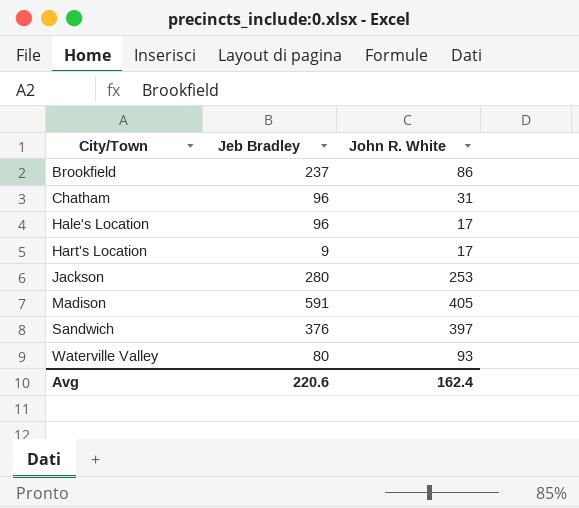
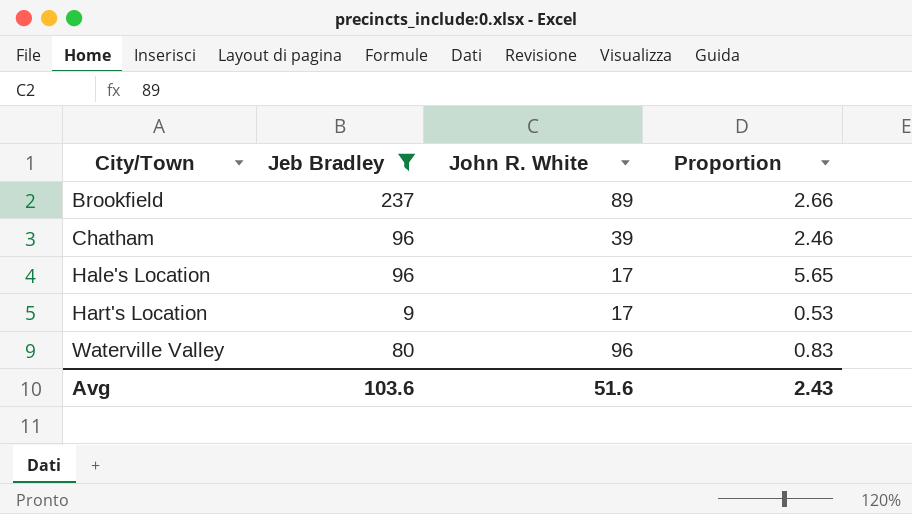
filter: none -> Jeb Bradley <= 237
column Proportion | formula: none -> [Jeb Bradley] / [John R. White]
Brookfield | John R. White: 86 -> 89
Chatham | John R. White: 31 -> 39
Waterville Valley | John R. White: 93 -> 96
Avg | Jeb Bradley: 220.6 -> 103.6
Avg | John R. White: 162.4 -> 51.6

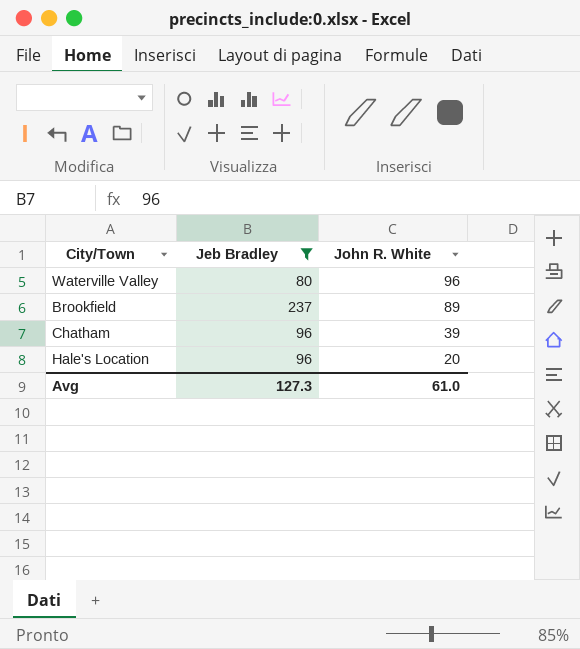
row order: City/Town ascending -> John R. White descending
column Proportion | formula: [Jeb Bradley] / [John R. White] -> none
row Hart's Location: 9 | 17 | 0.53 -> none
Hale's Location | John R. White: 17 -> 20
Avg | Jeb Bradley: 103.6 -> 127.3
Avg | John R. White: 51.6 -> 61.0

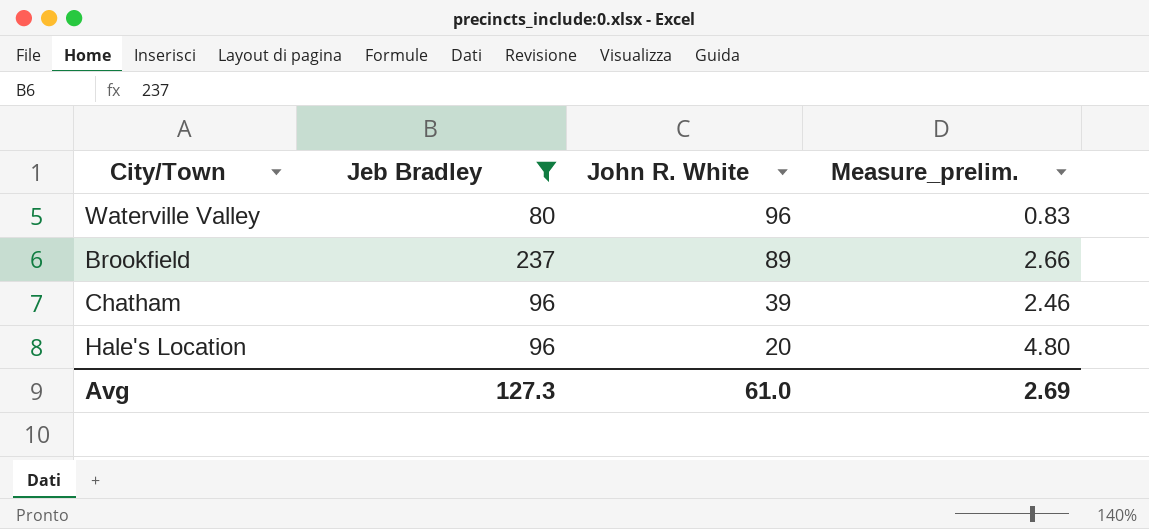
column Measure_prelim. | formula: none -> [Jeb Bradley] / [John R. White]

